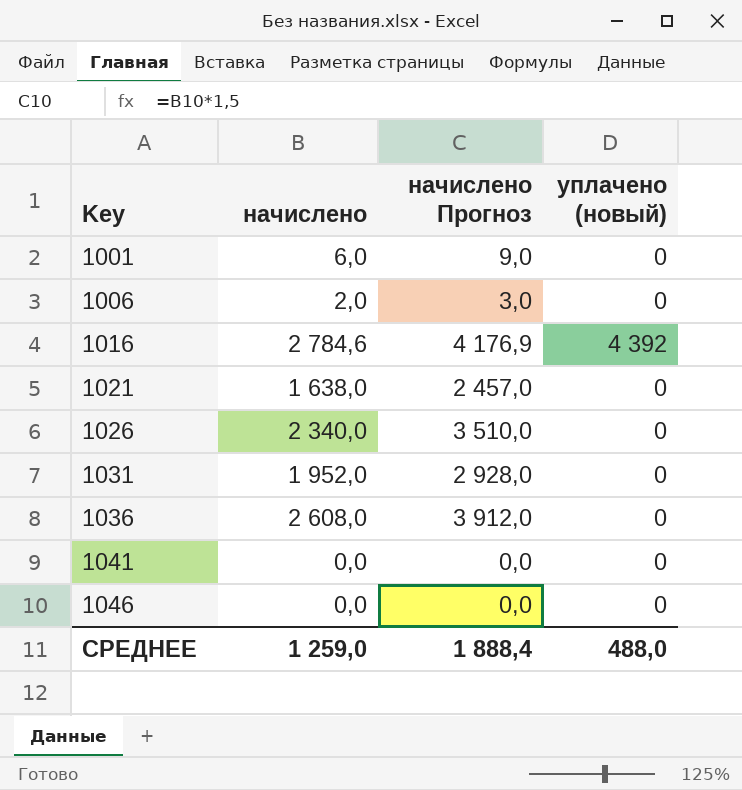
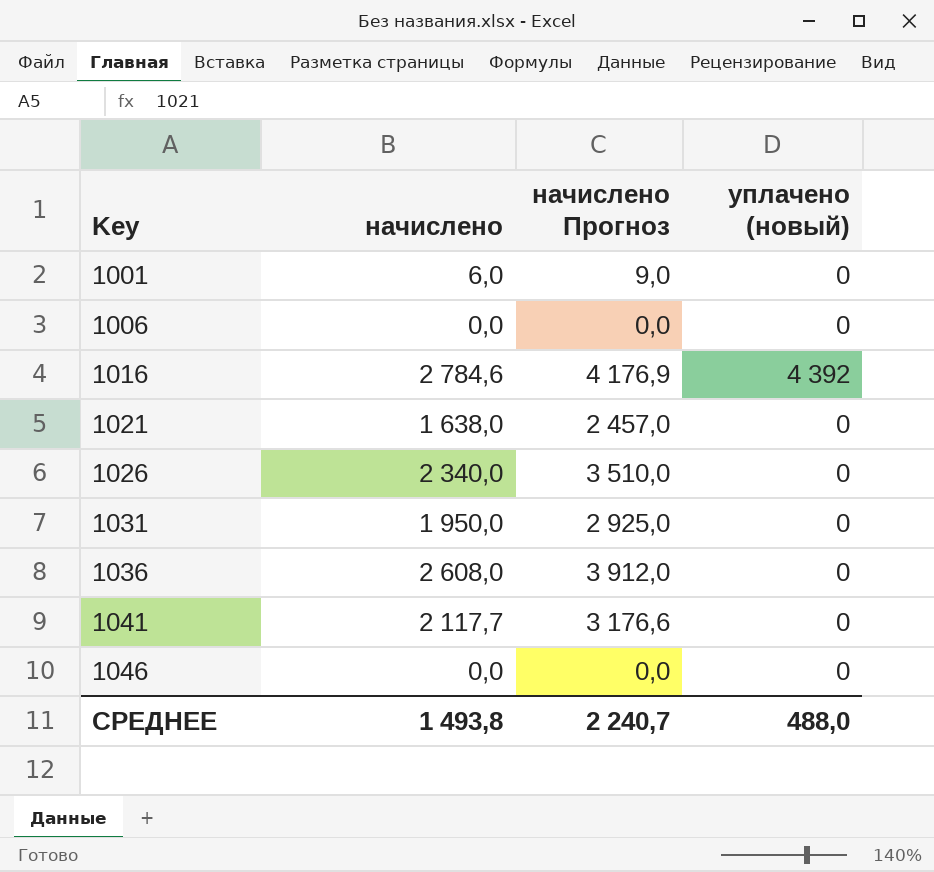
1006 | начислено: 2,0 -> 0,0
1006 | начислено Прогноз: 3,0 -> 0,0
1031 | начислено: 1 952,0 -> 1 950,0
1031 | начислено Прогноз: 2 928,0 -> 2 925,0
1041 | начислено: 0,0 -> 2 117,7
1041 | начислено Прогноз: 0,0 -> 3 176,6
СРЕДНЕЕ | начислено: 1 259,0 -> 1 493,8
СРЕДНЕЕ | начислено Прогноз: 1 888,4 -> 2 240,7

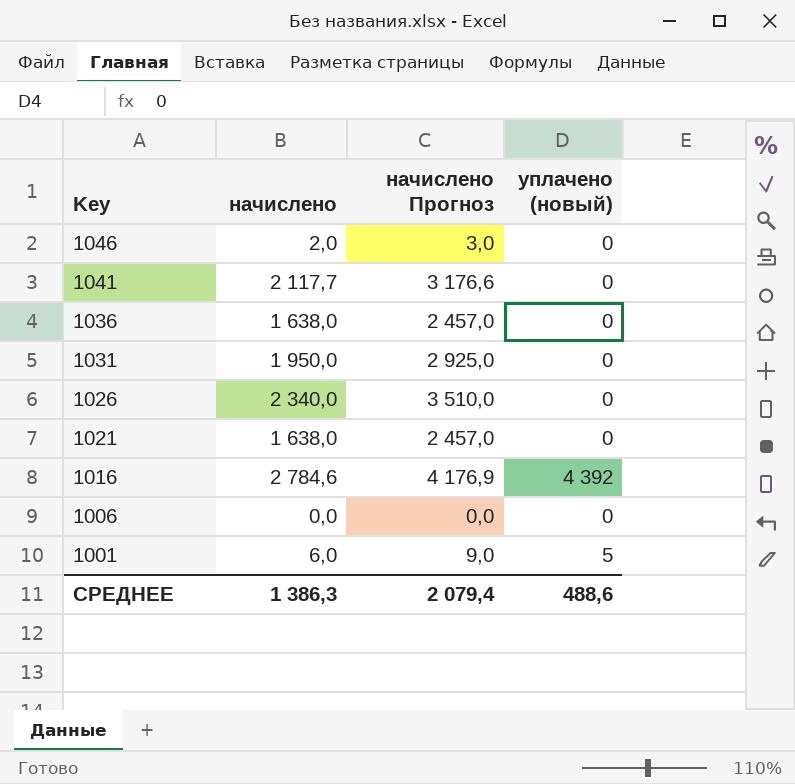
row order: Key ascending -> Key descending
1046 | начислено: 0,0 -> 2,0
1046 | начислено Прогноз: 0,0 -> 3,0
1036 | начислено: 2 608,0 -> 1 638,0
1036 | начислено Прогноз: 3 912,0 -> 2 457,0
1001 | уплачено (новый): 0 -> 5
СРЕДНЕЕ | начислено: 1 493,8 -> 1 386,3
СРЕДНЕЕ | начислено Прогноз: 2 240,7 -> 2 079,4
СРЕДНЕЕ | уплачено (новый): 488,0 -> 488,6

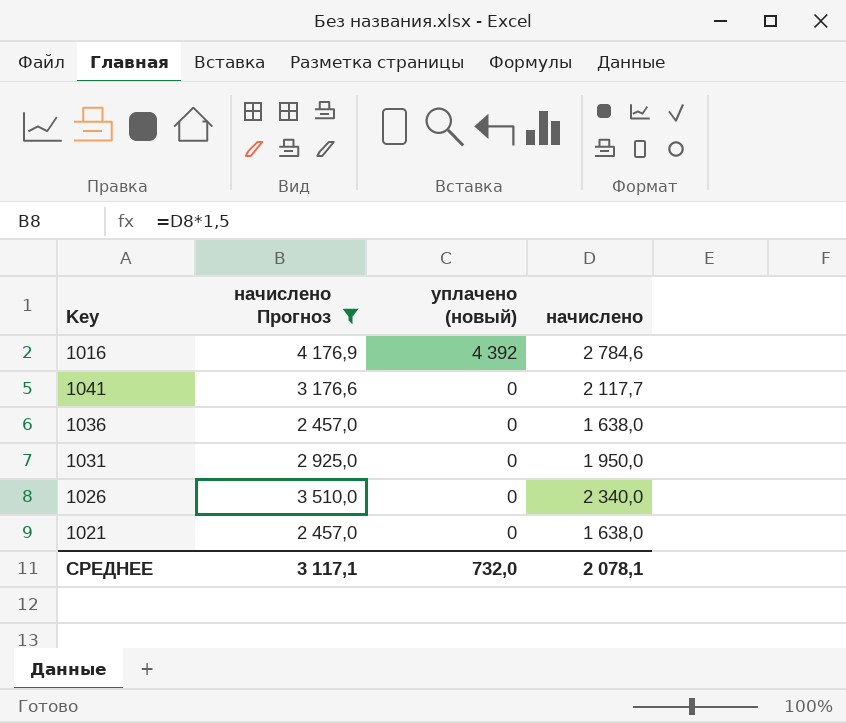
filter: none -> начислено Прогноз >= 2 457,0
row order: Key descending -> уплачено (новый) descending
column начислено | position: 2 -> 4
СРЕДНЕЕ | начислено Прогноз: 2 079,4 -> 3 117,1
СРЕДНЕЕ | уплачено (новый): 488,6 -> 732,0
СРЕДНЕЕ | начислено: 1 386,3 -> 2 078,1

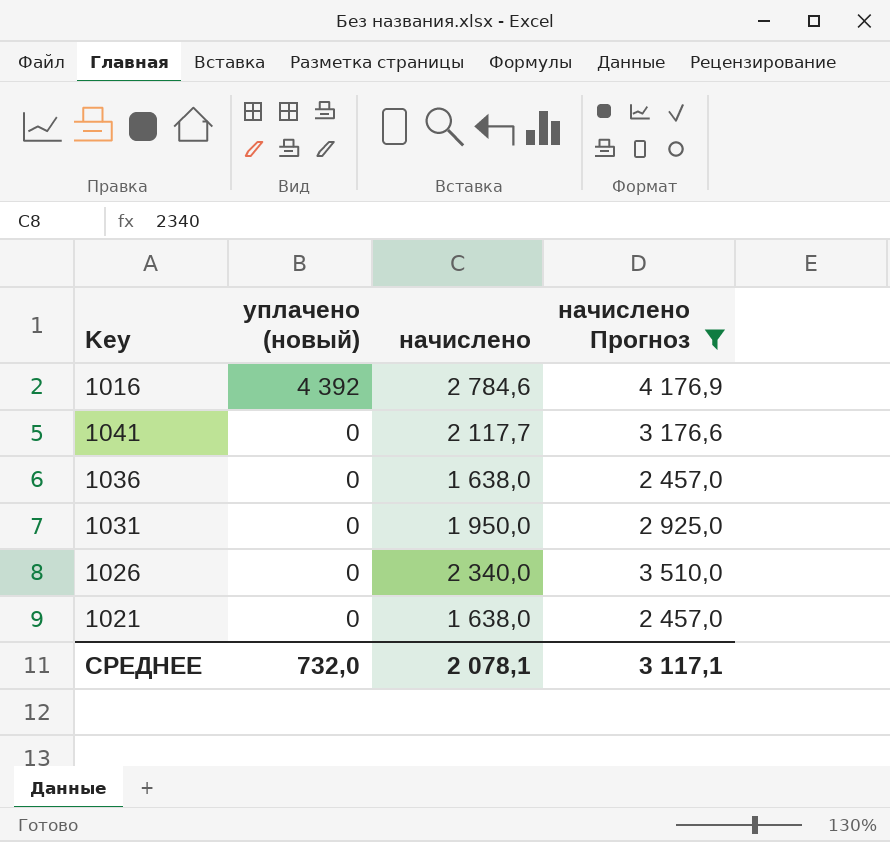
column начислено Прогноз | position: 2 -> 4

